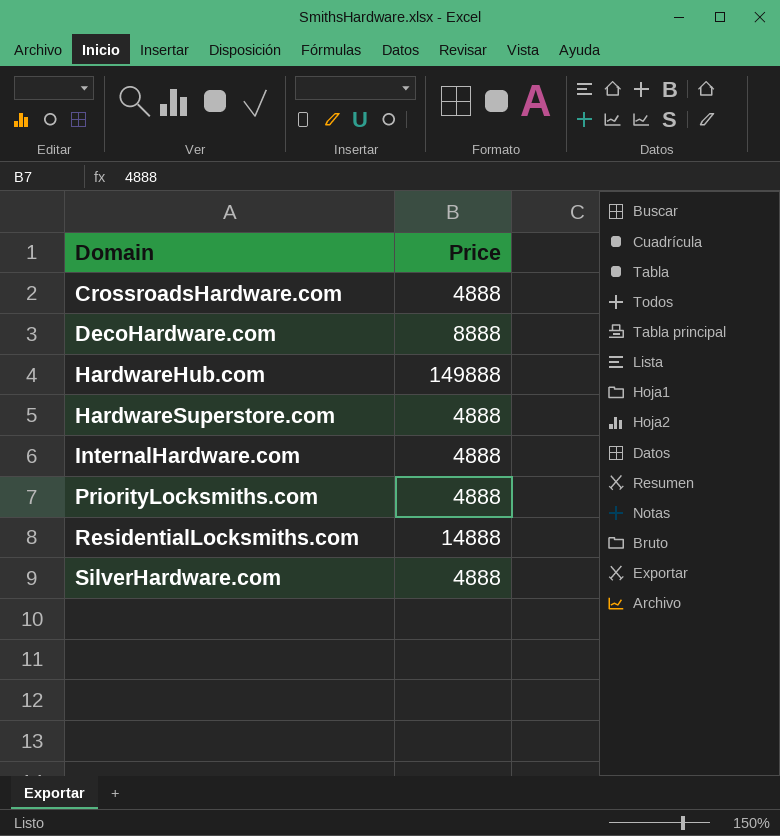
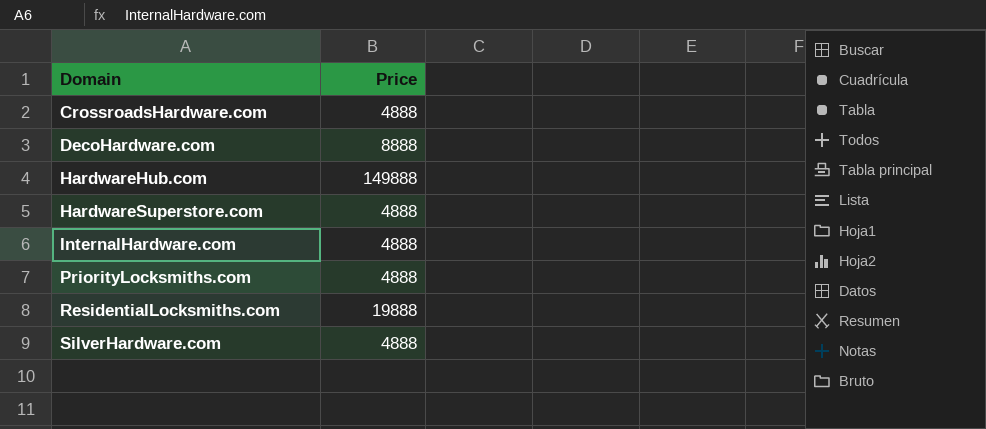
ResidentialLocksmiths.com | Price: 14888 -> 19888

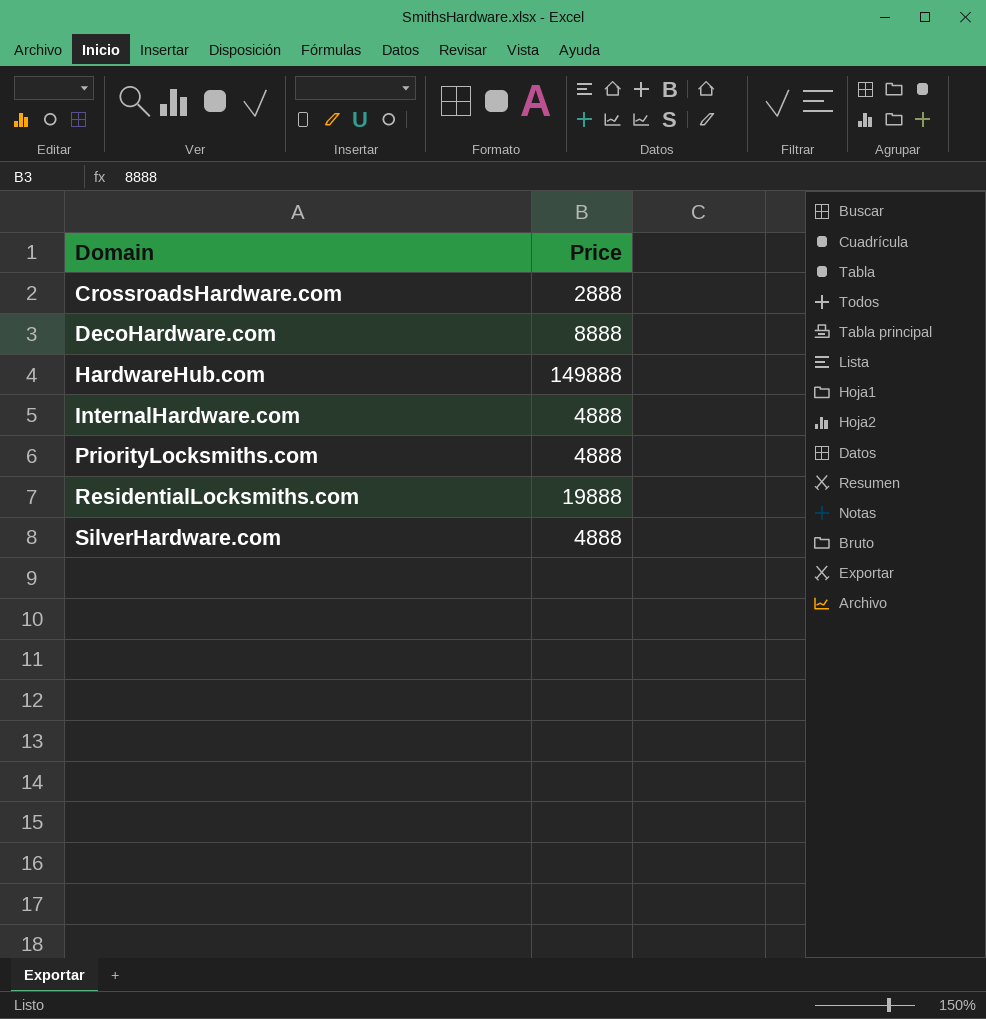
row HardwareSuperstore.com: 4888 -> none
CrossroadsHardware.com | Price: 4888 -> 2888

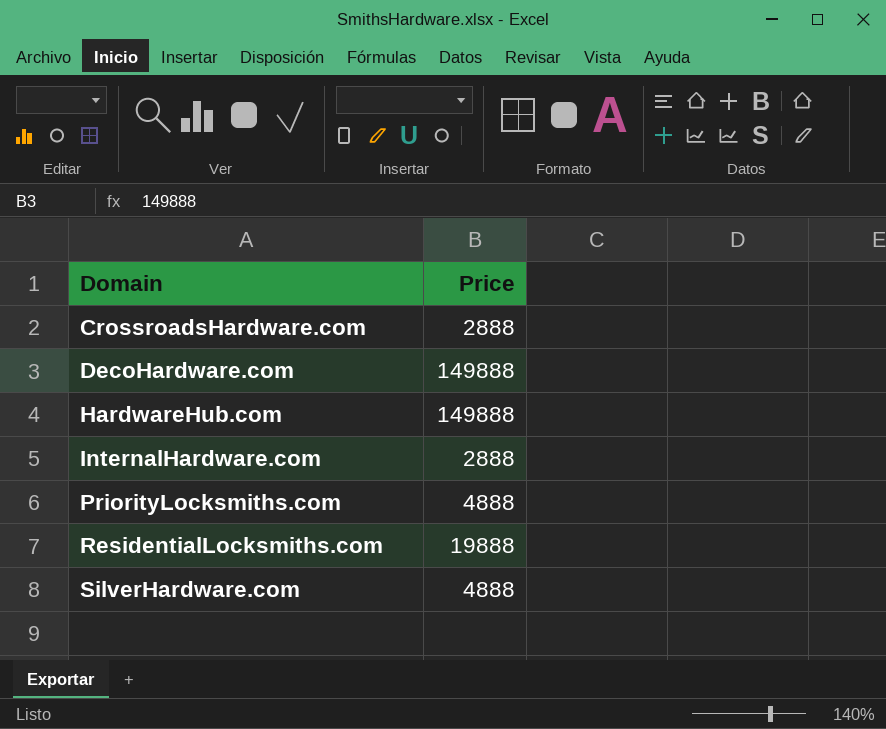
DecoHardware.com | Price: 8888 -> 149888
InternalHardware.com | Price: 4888 -> 2888

